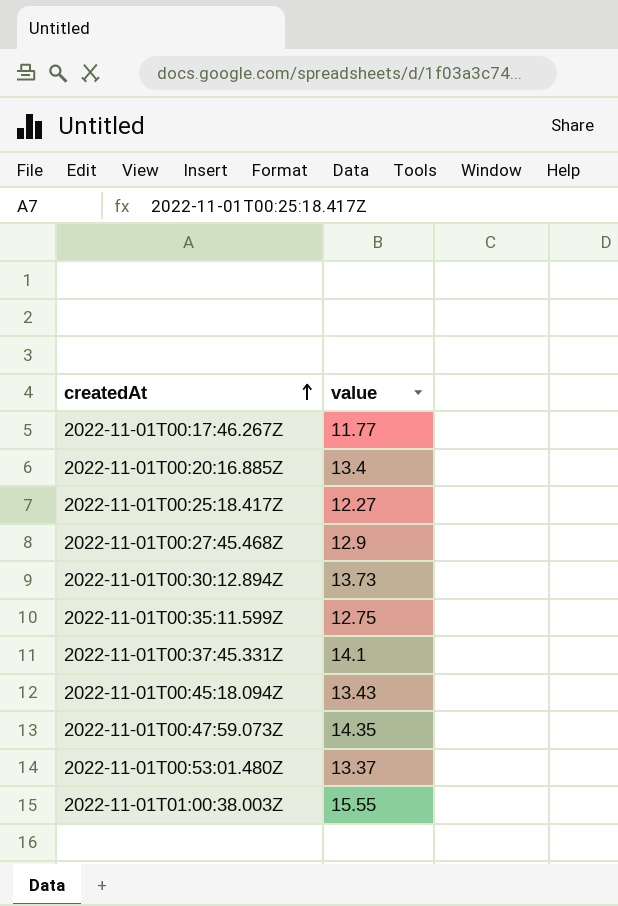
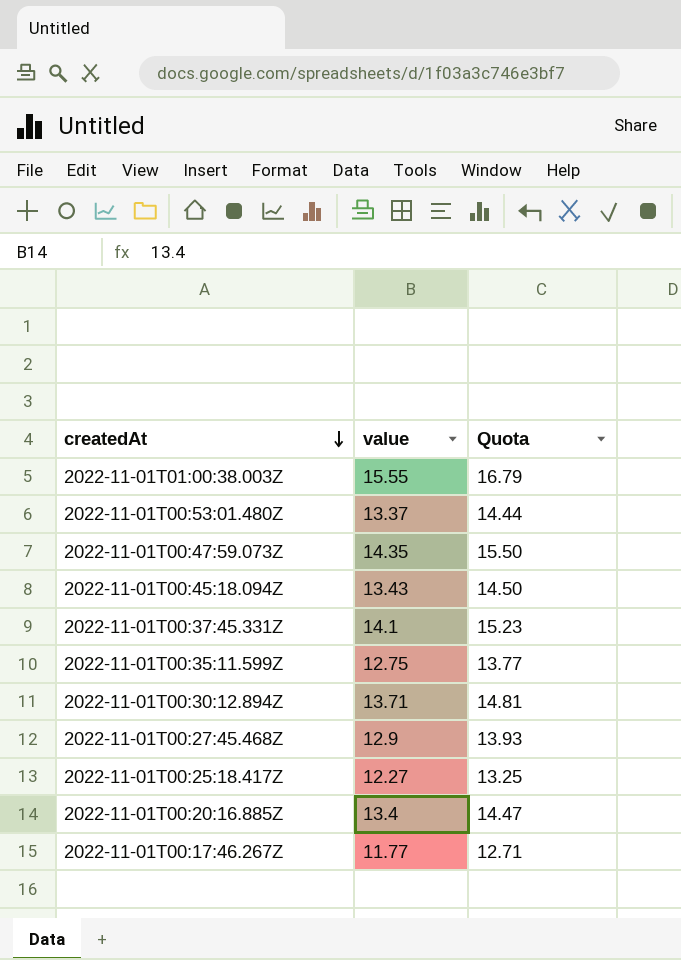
row order: createdAt ascending -> createdAt descending
column Quota | formula: none -> [value] * 1.08
2022-11-01T00:30:12.894Z | value: 13.73 -> 13.71

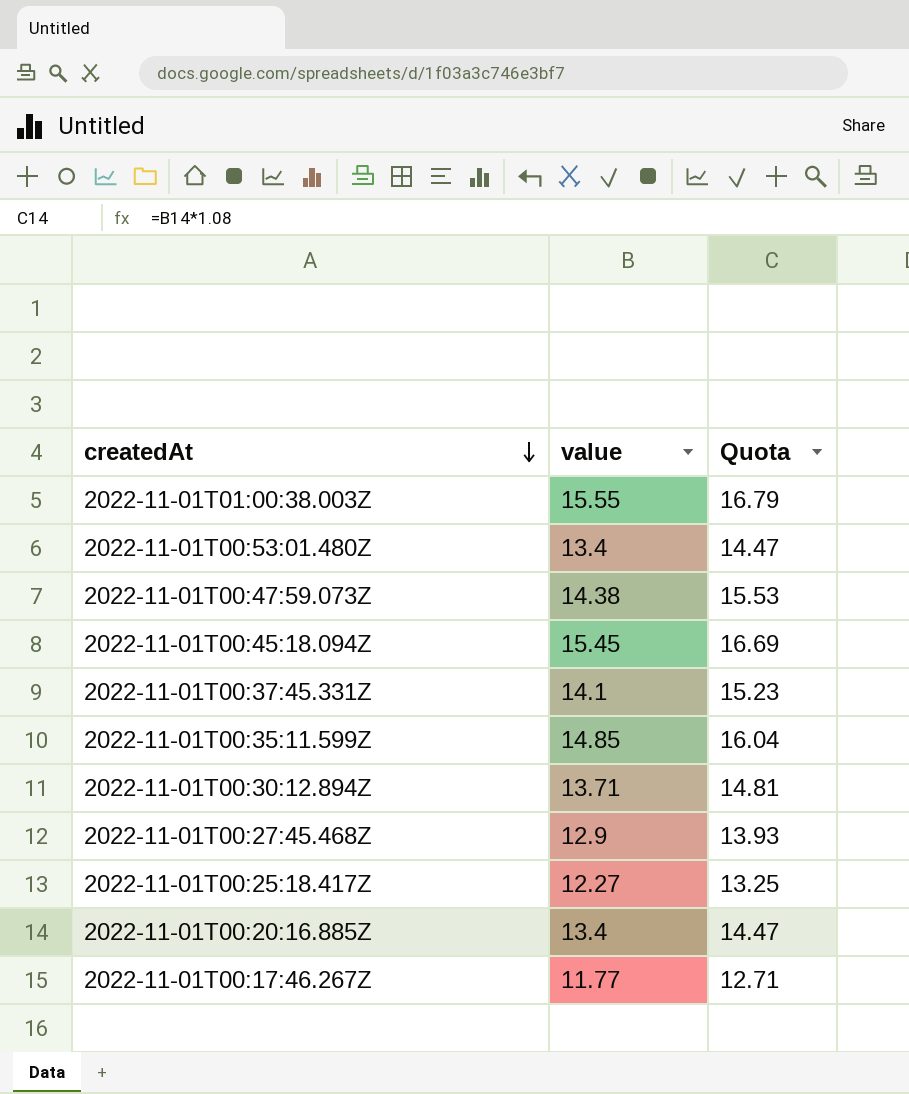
2022-11-01T00:53:01.480Z | value: 13.37 -> 13.4
2022-11-01T00:53:01.480Z | Quota: 14.44 -> 14.47
2022-11-01T00:47:59.073Z | value: 14.35 -> 14.38
2022-11-01T00:47:59.073Z | Quota: 15.50 -> 15.53
2022-11-01T00:45:18.094Z | value: 13.43 -> 15.45
2022-11-01T00:45:18.094Z | Quota: 14.50 -> 16.69
2022-11-01T00:35:11.599Z | value: 12.75 -> 14.85
2022-11-01T00:35:11.599Z | Quota: 13.77 -> 16.04

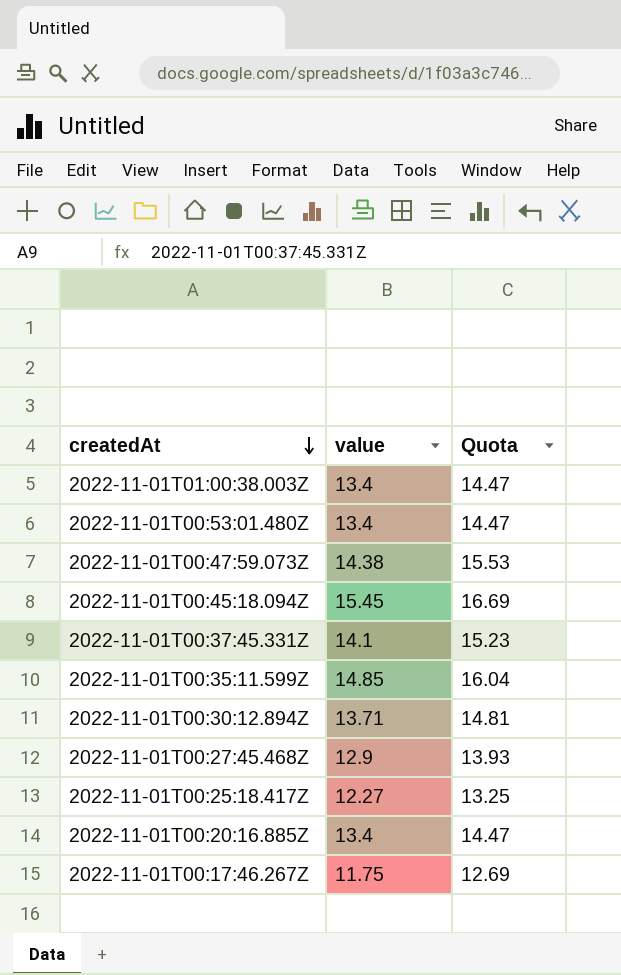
2022-11-01T01:00:38.003Z | value: 15.55 -> 13.4
2022-11-01T01:00:38.003Z | Quota: 16.79 -> 14.47
2022-11-01T00:17:46.267Z | value: 11.77 -> 11.75
2022-11-01T00:17:46.267Z | Quota: 12.71 -> 12.69

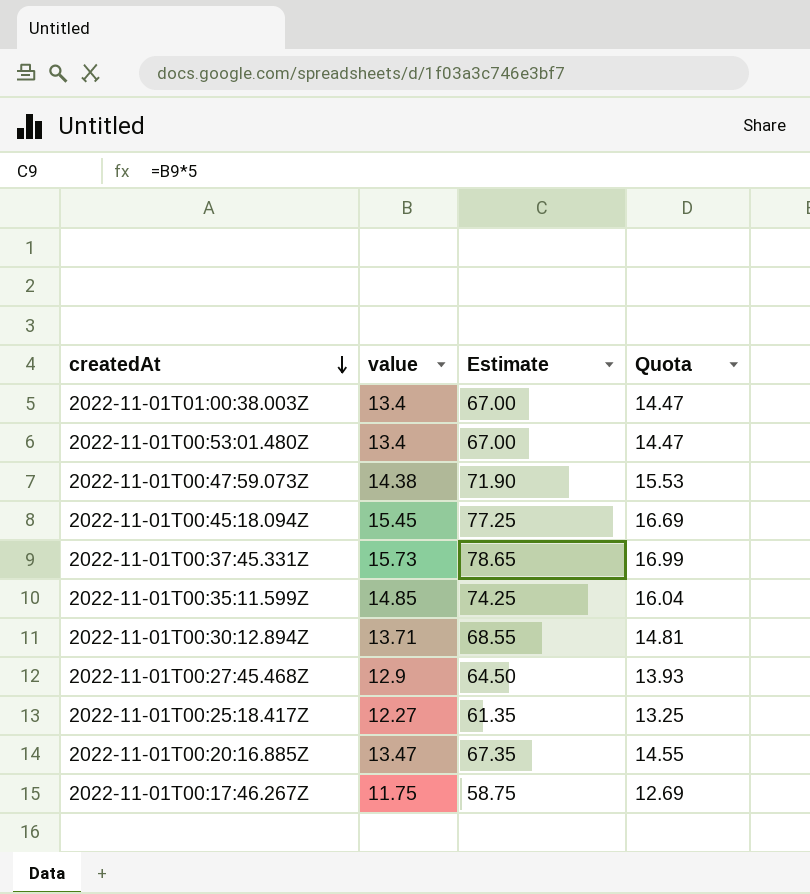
column Estimate | formula: none -> [value] * 5
2022-11-01T00:37:45.331Z | value: 14.1 -> 15.73
2022-11-01T00:37:45.331Z | Quota: 15.23 -> 16.99
2022-11-01T00:20:16.885Z | value: 13.4 -> 13.47
2022-11-01T00:20:16.885Z | Quota: 14.47 -> 14.55

